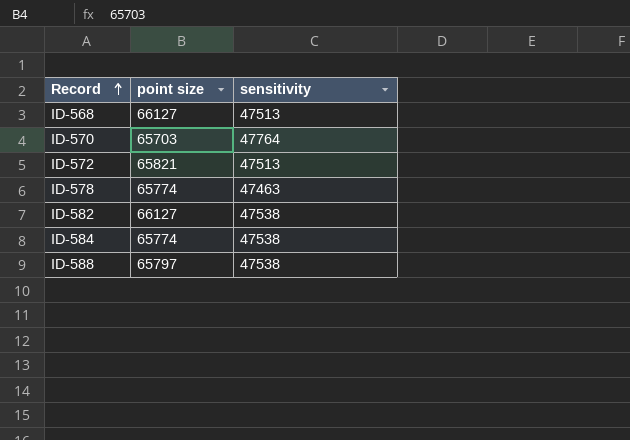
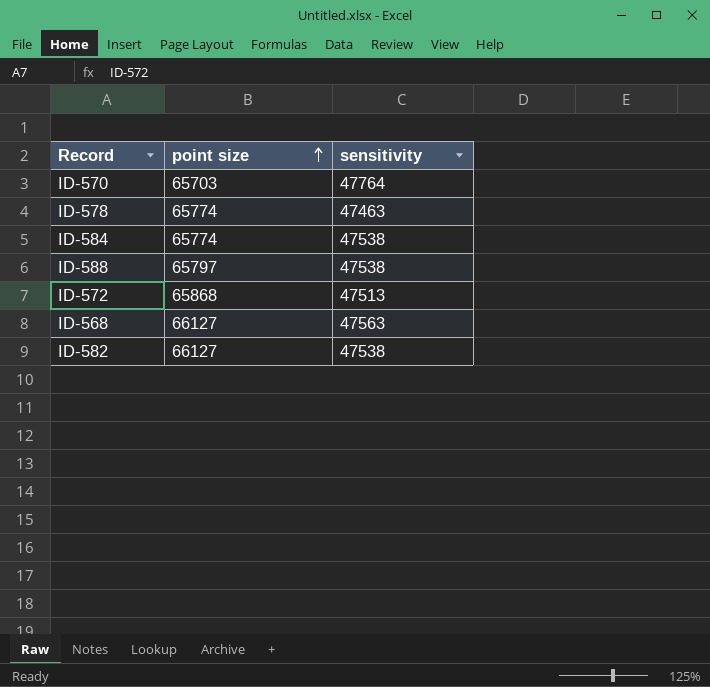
row order: Record ascending -> point size ascending
ID-572 | point size: 65821 -> 65868
ID-568 | sensitivity: 47513 -> 47563

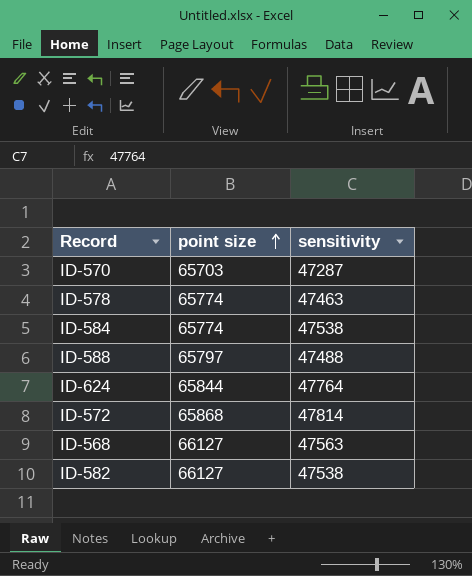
ID-570 | sensitivity: 47764 -> 47287
ID-588 | sensitivity: 47538 -> 47488
row ID-624: none -> 65844 | 47764
ID-572 | sensitivity: 47513 -> 47814

